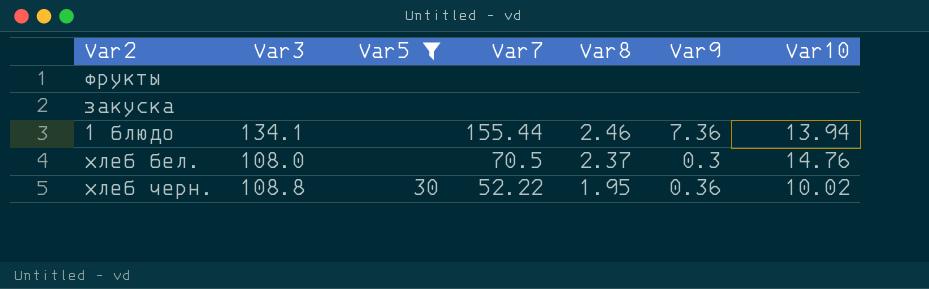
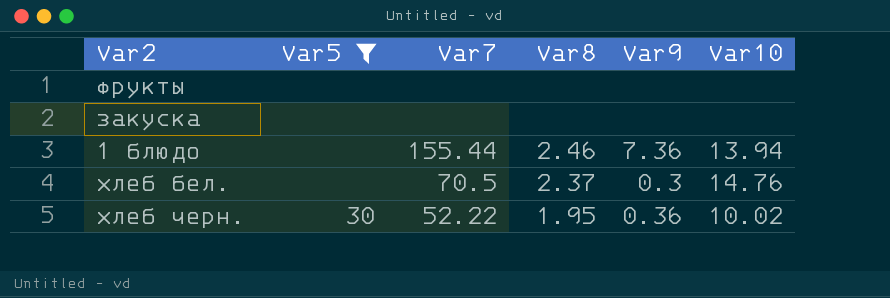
column Var3 | position: 2 -> none

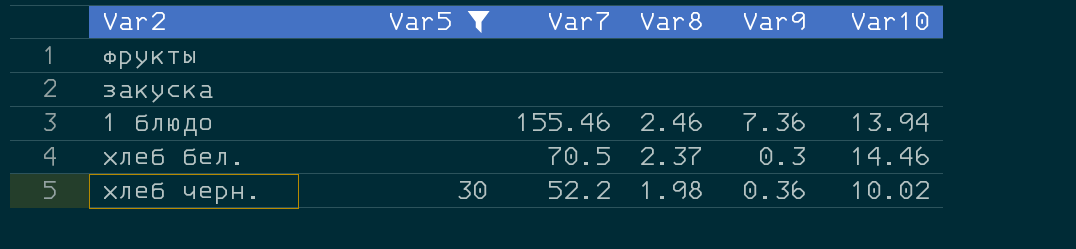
1 блюдо | Var7: 155.44 -> 155.46
хлеб бел. | Var10: 14.76 -> 14.46
хлеб черн. | Var7: 52.22 -> 52.2
хлеб черн. | Var8: 1.95 -> 1.98

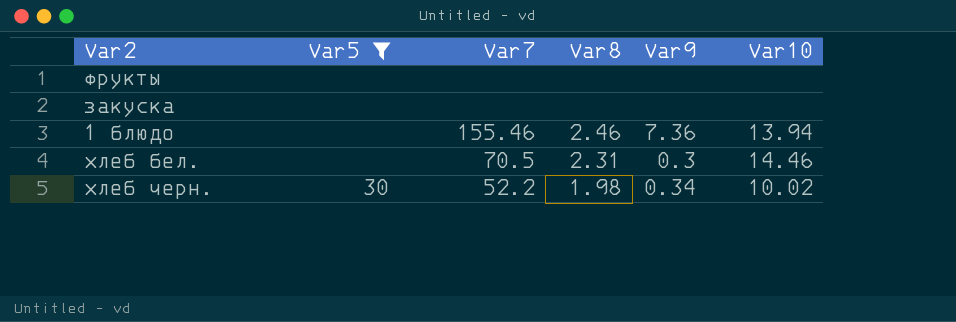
хлеб бел. | Var8: 2.37 -> 2.31
хлеб черн. | Var9: 0.36 -> 0.34

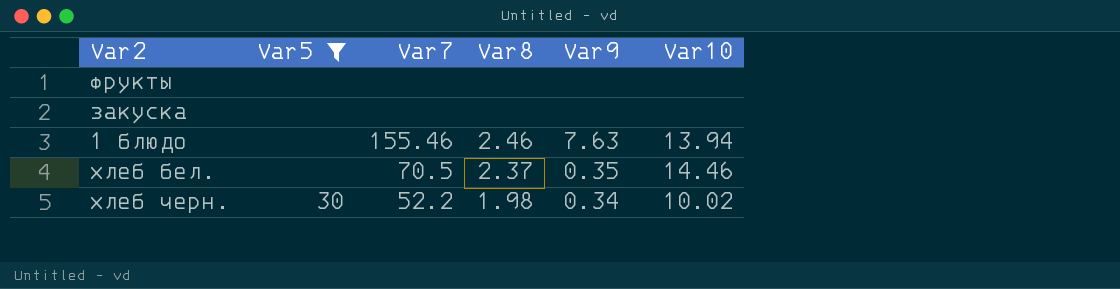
1 блюдо | Var9: 7.36 -> 7.63
хлеб бел. | Var8: 2.31 -> 2.37
хлеб бел. | Var9: 0.3 -> 0.35

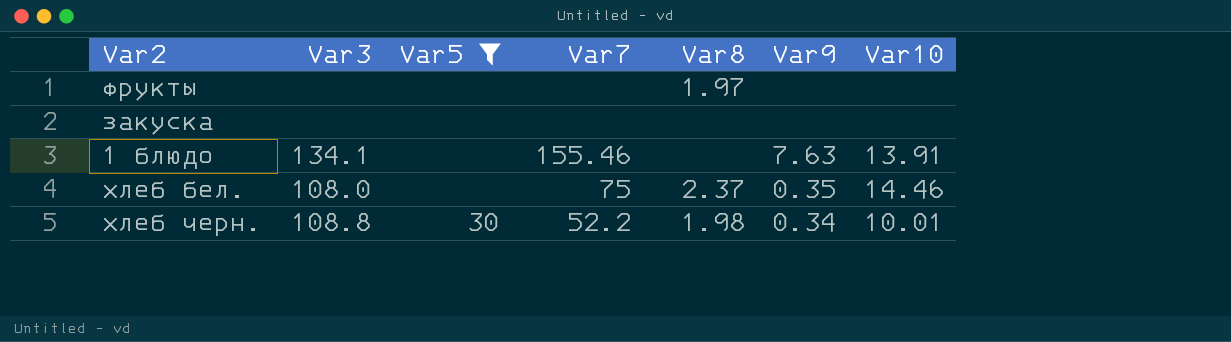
column Var3 | position: none -> 2
фрукты | Var8: none -> 1.97
1 блюдо | Var8: 2.46 -> none
1 блюдо | Var10: 13.94 -> 13.91
хлеб бел. | Var7: 70.5 -> 75
хлеб черн. | Var10: 10.02 -> 10.01

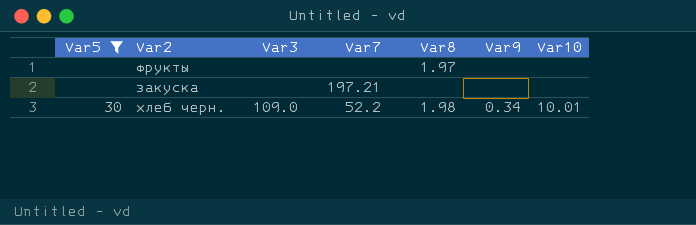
column Var5 | position: 3 -> 1
row 1 блюдо: 134.1 | none | 155.46 | none | 7.63 | 13.91 -> none
row хлеб бел.: 108.0 | none | 75 | 2.37 | 0.35 | 14.46 -> none
закуска | Var7: none -> 197.21
хлеб черн. | Var3: 108.8 -> 109.0

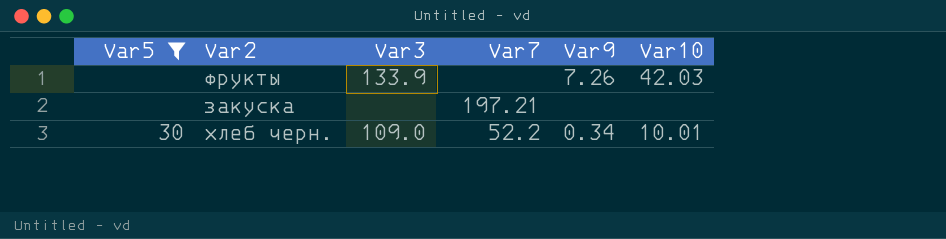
column Var8 | position: 5 -> none
фрукты | Var3: none -> 133.9
фрукты | Var9: none -> 7.26
фрукты | Var10: none -> 42.03

